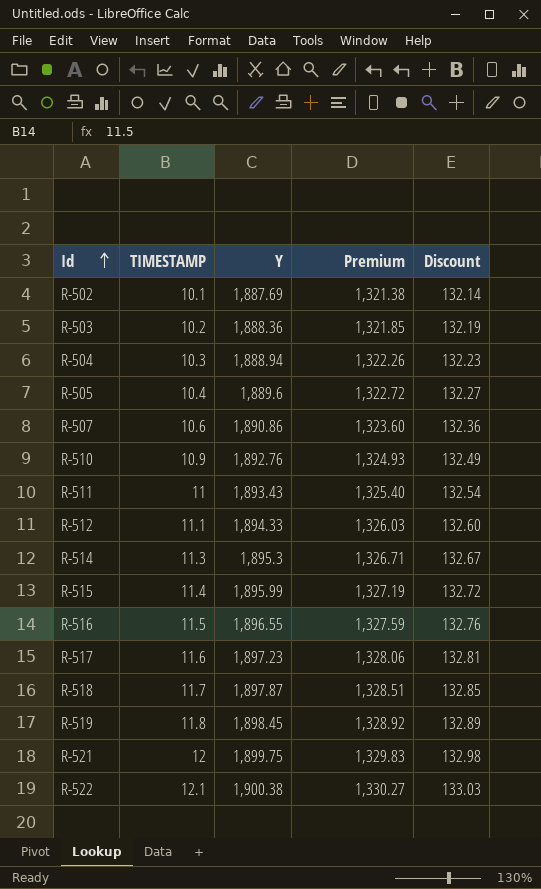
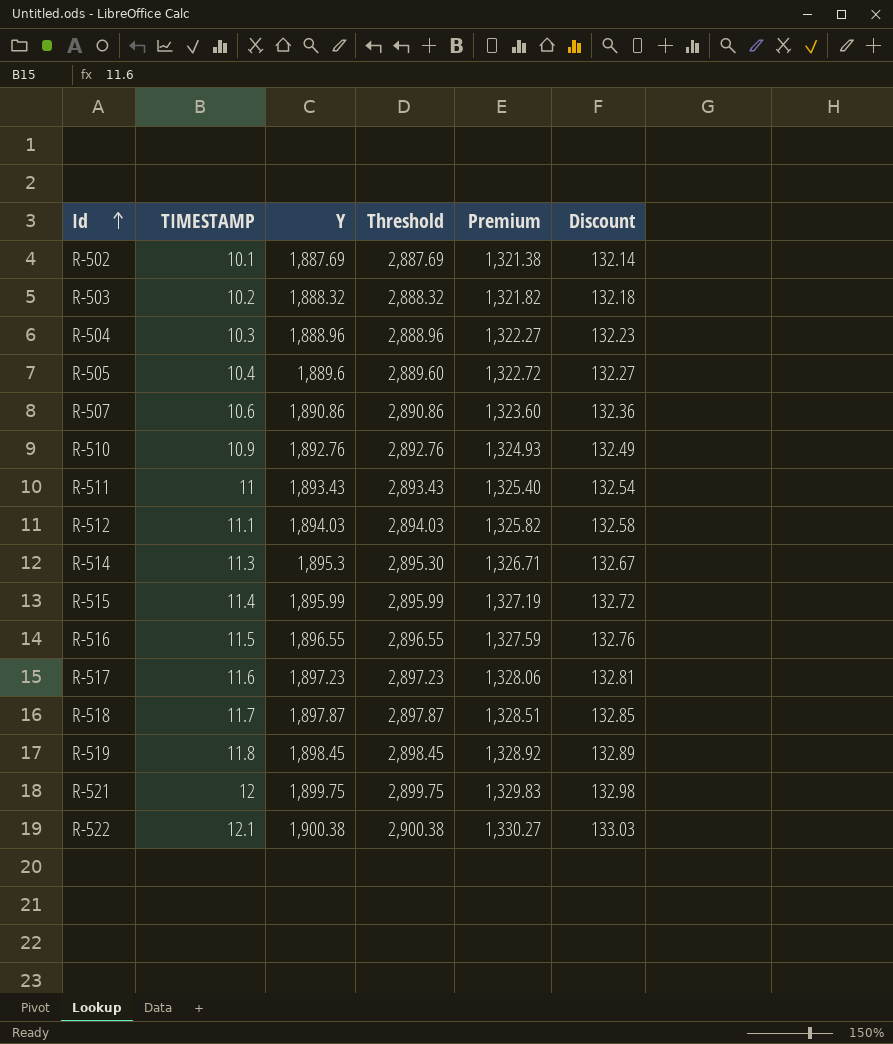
column Threshold | formula: none -> [Y] + 1000
R-503 | Y: 1,888.36 -> 1,888.32
R-503 | Premium: 1,321.85 -> 1,321.82
R-503 | Discount: 132.19 -> 132.18
R-504 | Y: 1,888.94 -> 1,888.96
R-504 | Premium: 1,322.26 -> 1,322.27
R-512 | Y: 1,894.33 -> 1,894.03
R-512 | Premium: 1,326.03 -> 1,325.82
R-512 | Discount: 132.60 -> 132.58

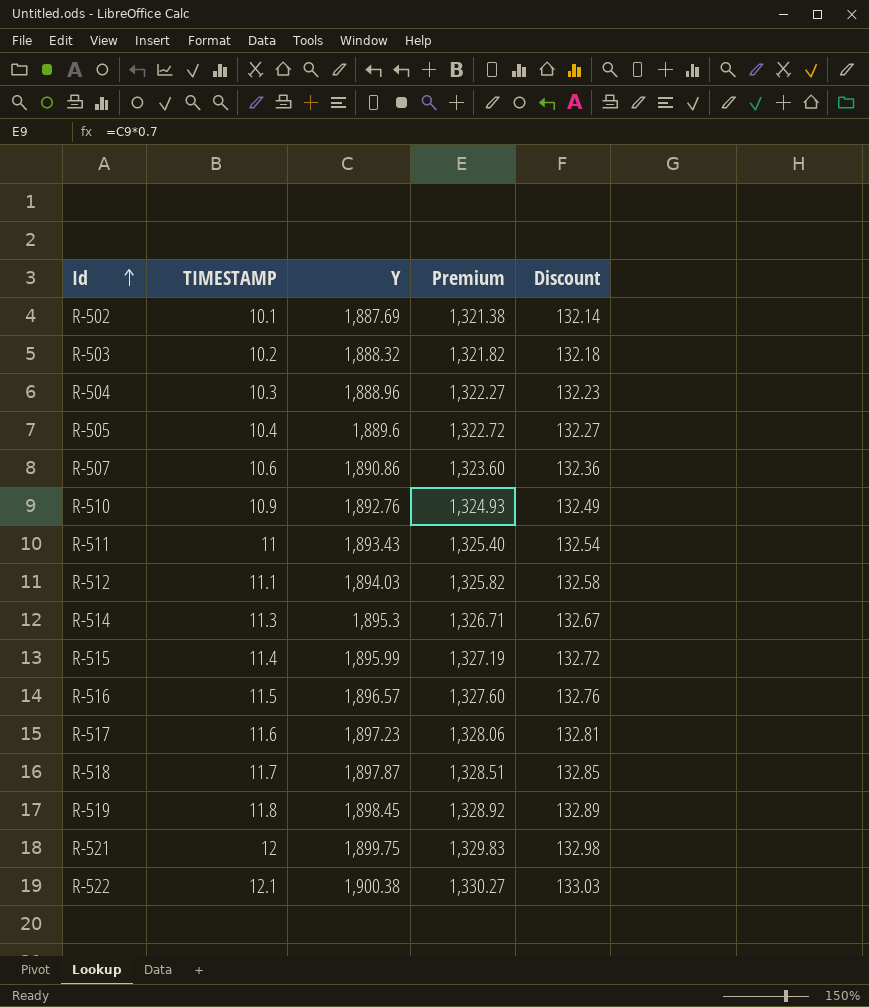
column Threshold | formula: [Y] + 1000 -> none
R-516 | Y: 1,896.55 -> 1,896.57
R-516 | Premium: 1,327.59 -> 1,327.60

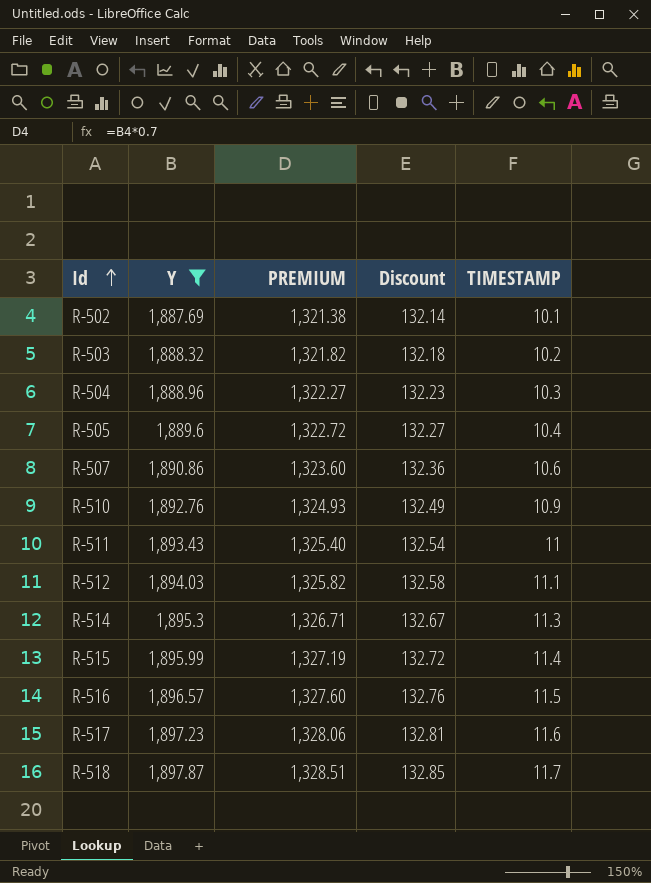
filter: none -> Y <= 1,897.87
column name: Premium -> PREMIUM
column TIMESTAMP | position: 2 -> 5

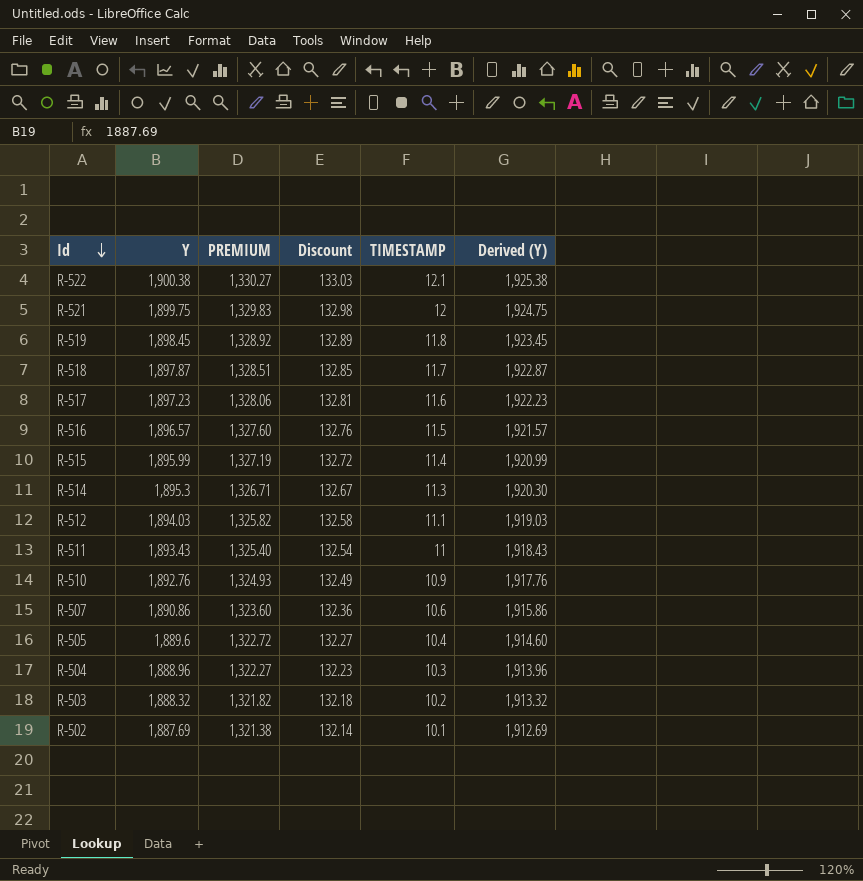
filter: Y <= 1,897.87 -> none
row order: Id ascending -> Id descending
column Derived (Y) | formula: none -> [Y] + 25

